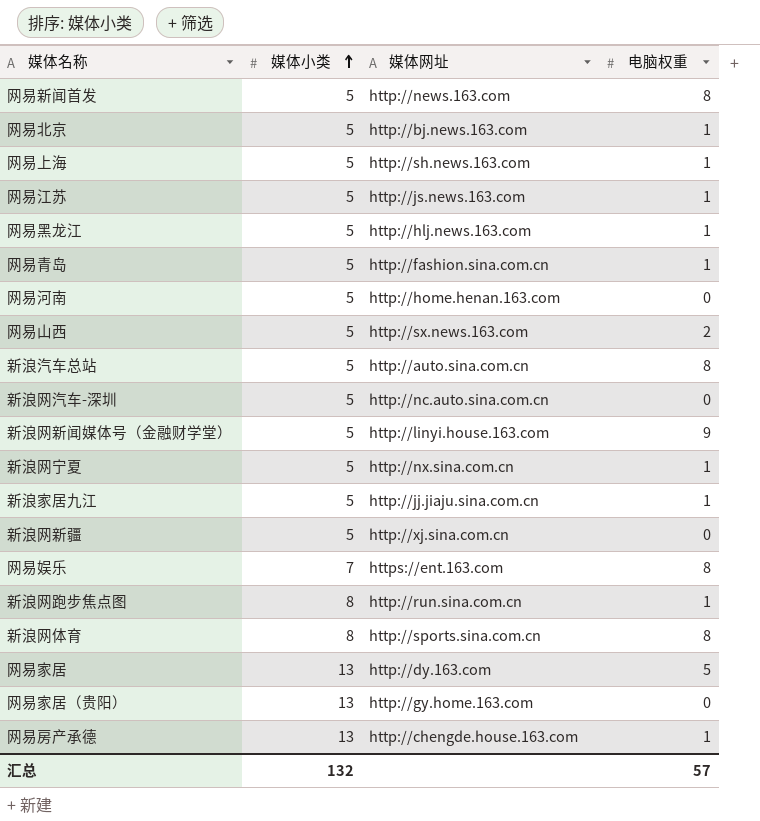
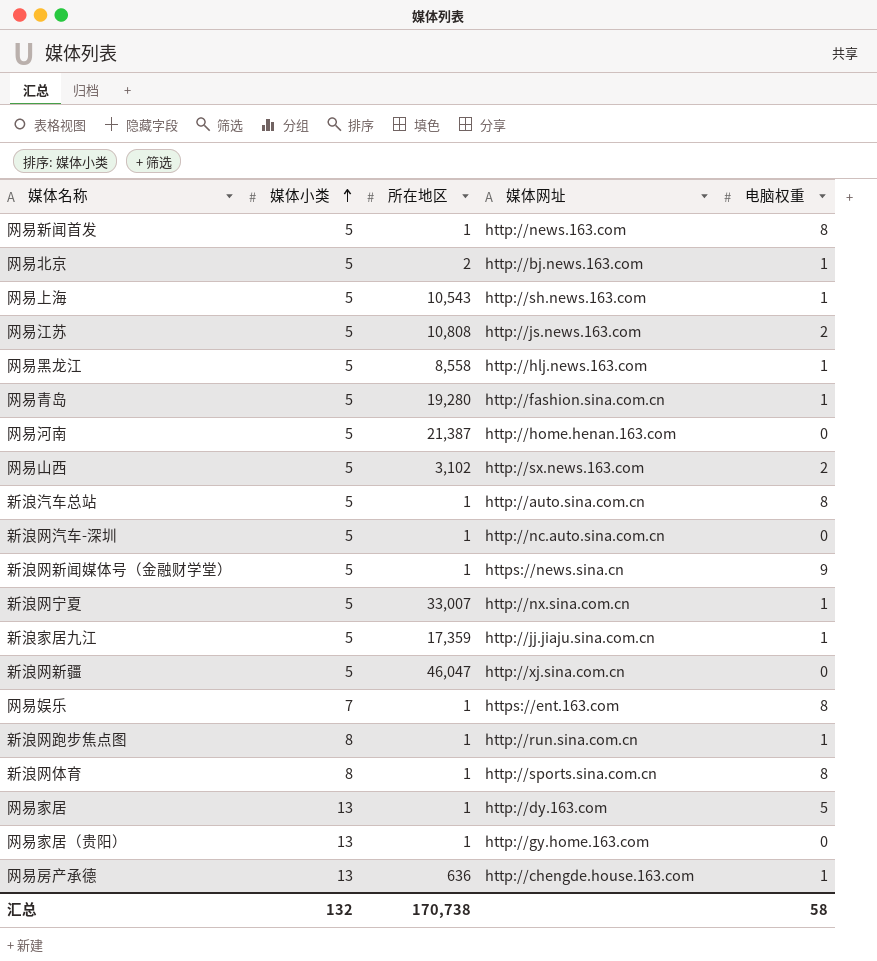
column 所在地区 | position: none -> 3
网易江苏 | 电脑权重: 1 -> 2
新浪网新闻媒体号（金融财学堂） | 媒体网址: http://linyi.house.163.com -> https://news.sina.cn
汇总 | 电脑权重: 57 -> 58

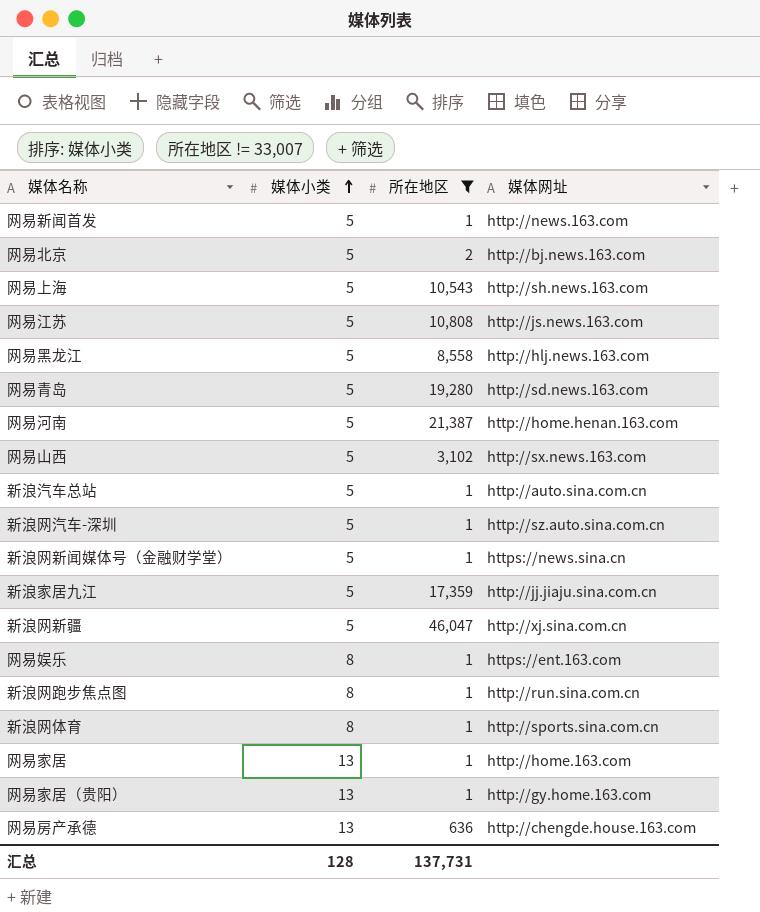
filter: none -> 所在地区 != 33,007
column 电脑权重 | position: 5 -> none
网易青岛 | 媒体网址: http://fashion.sina.com.cn -> http://sd.news.163.com
新浪网汽车-深圳 | 媒体网址: http://nc.auto.sina.com.cn -> http://sz.auto.sina.com.cn
网易娱乐 | 媒体小类: 7 -> 8
网易家居 | 媒体网址: http://dy.163.com -> http://home.163.com
汇总 | 媒体小类: 132 -> 128
汇总 | 所在地区: 170,738 -> 137,731

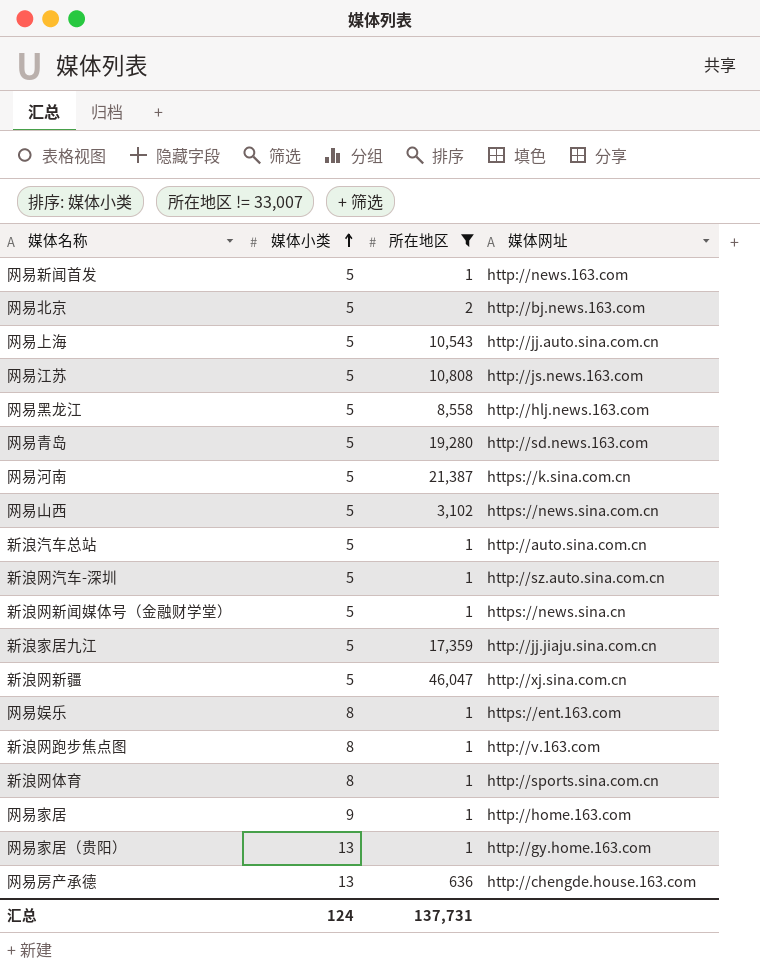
网易上海 | 媒体网址: http://sh.news.163.com -> http://jj.auto.sina.com.cn
网易河南 | 媒体网址: http://home.henan.163.com -> https://k.sina.com.cn
网易山西 | 媒体网址: http://sx.news.163.com -> https://news.sina.com.cn
新浪网跑步焦点图 | 媒体网址: http://run.sina.com.cn -> http://v.163.com
网易家居 | 媒体小类: 13 -> 9
汇总 | 媒体小类: 128 -> 124

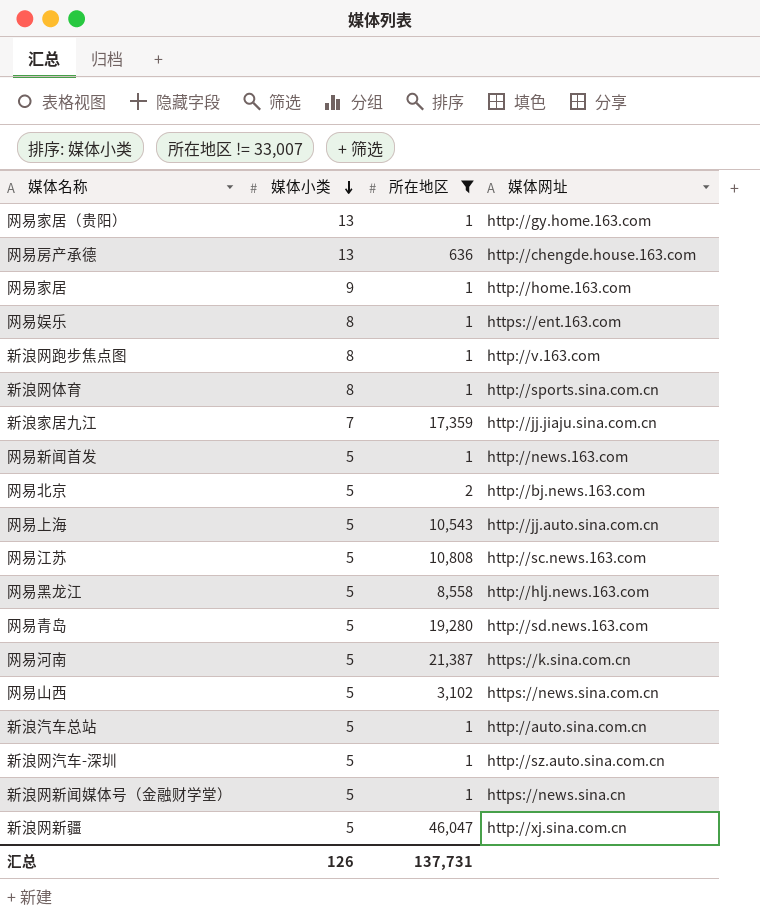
row order: 媒体小类 ascending -> 媒体小类 descending
新浪家居九江 | 媒体小类: 5 -> 7
网易江苏 | 媒体网址: http://js.news.163.com -> http://sc.news.163.com
汇总 | 媒体小类: 124 -> 126

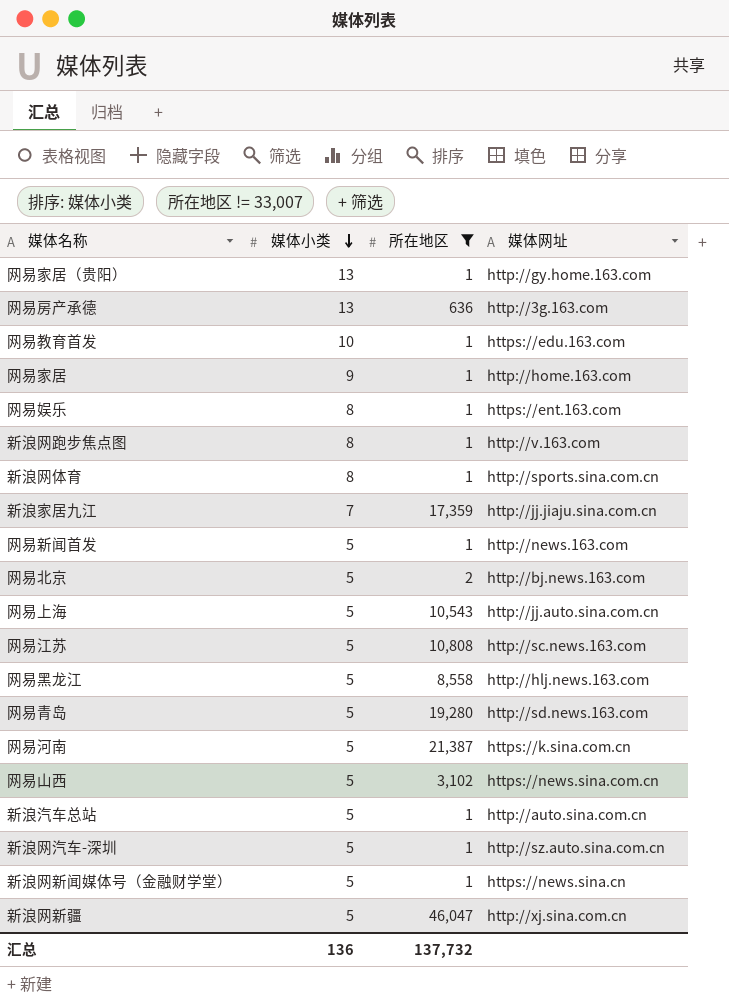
网易房产承德 | 媒体网址: http://chengde.house.163.com -> http://3g.163.com
row 网易教育首发: none -> 10 | 1 | https://edu.163.com
汇总 | 媒体小类: 126 -> 136
汇总 | 所在地区: 137,731 -> 137,732

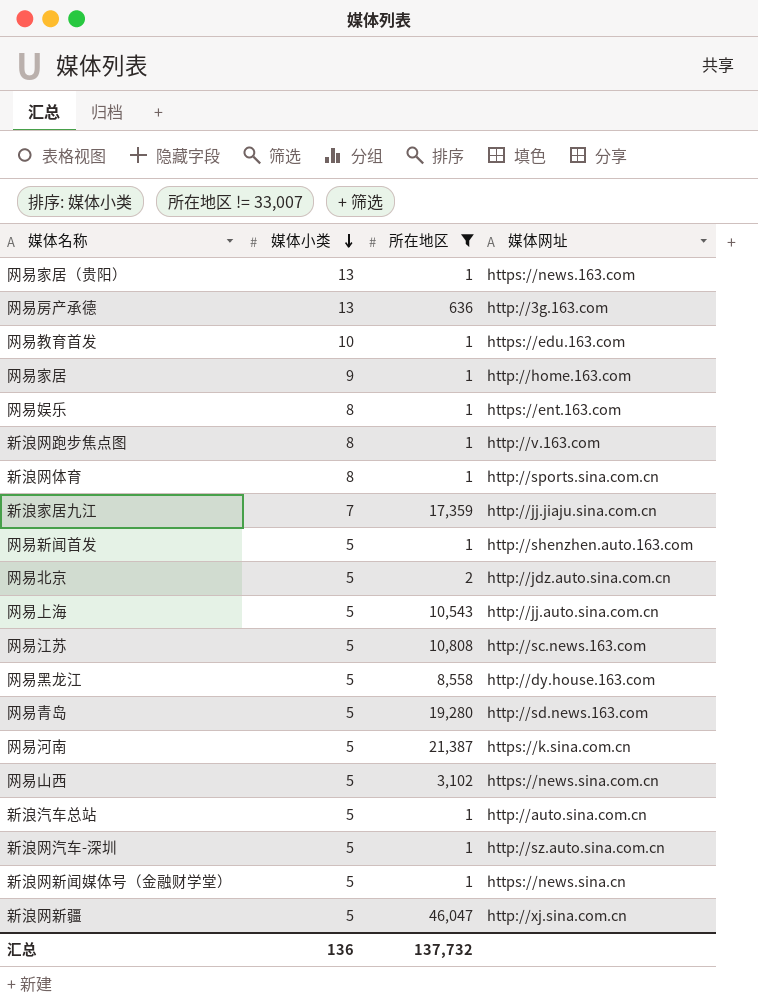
网易家居（贵阳） | 媒体网址: http://gy.home.163.com -> https://news.163.com
网易新闻首发 | 媒体网址: http://news.163.com -> http://shenzhen.auto.163.com
网易北京 | 媒体网址: http://bj.news.163.com -> http://jdz.auto.sina.com.cn
网易黑龙江 | 媒体网址: http://hlj.news.163.com -> http://dy.house.163.com

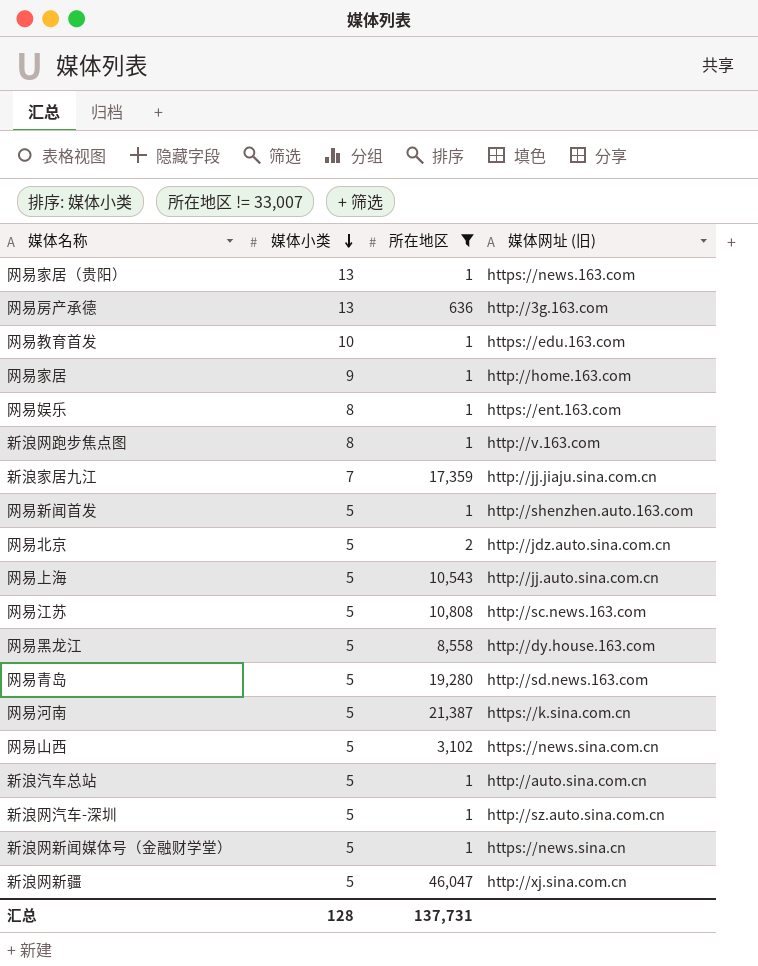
column name: 媒体网址 -> 媒体网址 (旧)
row 新浪网体育: 8 | 1 | http://sports.sina.com.cn -> none
汇总 | 媒体小类: 136 -> 128
汇总 | 所在地区: 137,732 -> 137,731

